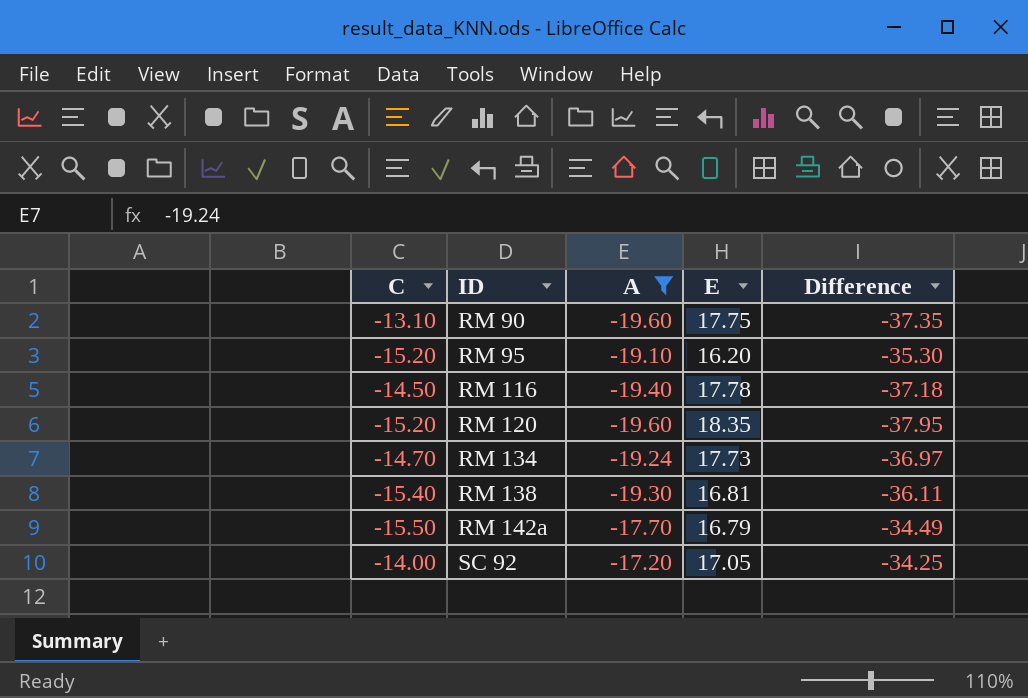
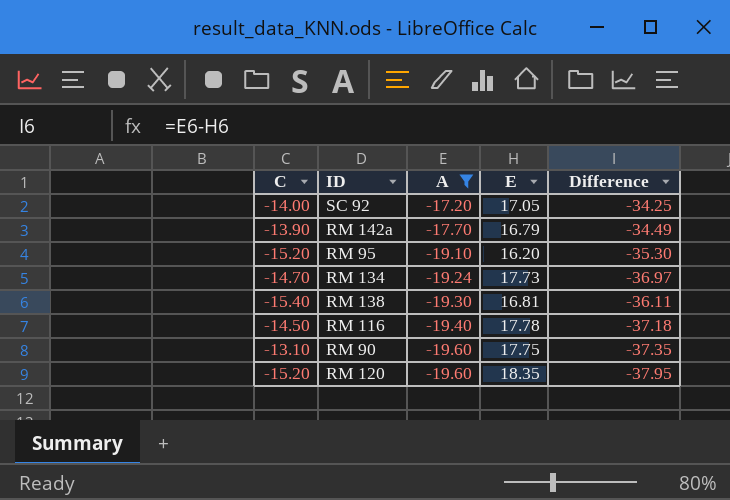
row order: ID ascending -> A descending
RM 142a | C: -15.50 -> -13.90

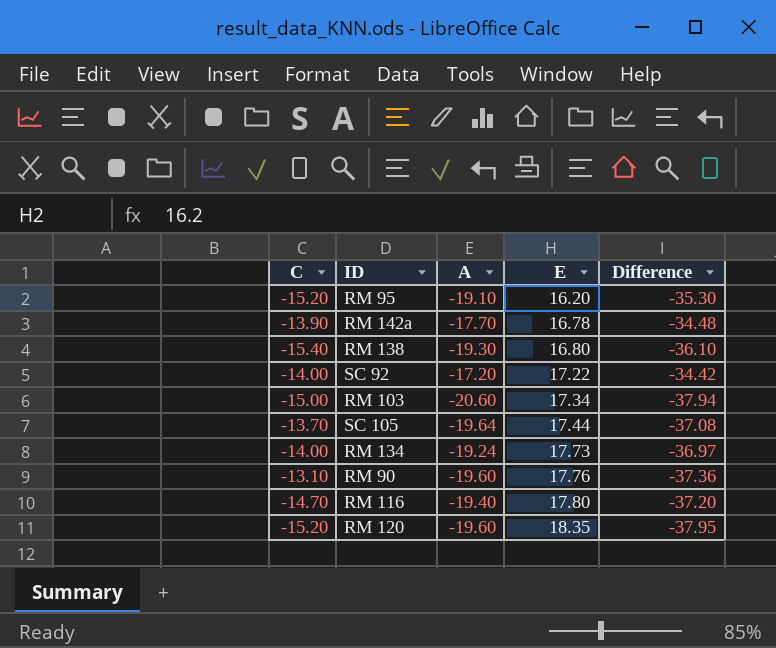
filter: A >= -19.60 -> none
row order: A descending -> E ascending
RM 142a | E: 16.79 -> 16.78
RM 142a | Difference: -34.49 -> -34.48
RM 138 | E: 16.81 -> 16.80
RM 138 | Difference: -36.11 -> -36.10
SC 92 | E: 17.05 -> 17.22
SC 92 | Difference: -34.25 -> -34.42
RM 134 | C: -14.70 -> -14.00
RM 90 | E: 17.75 -> 17.76
RM 90 | Difference: -37.35 -> -37.36
RM 116 | C: -14.50 -> -14.70
RM 116 | E: 17.78 -> 17.80
RM 116 | Difference: -37.18 -> -37.20

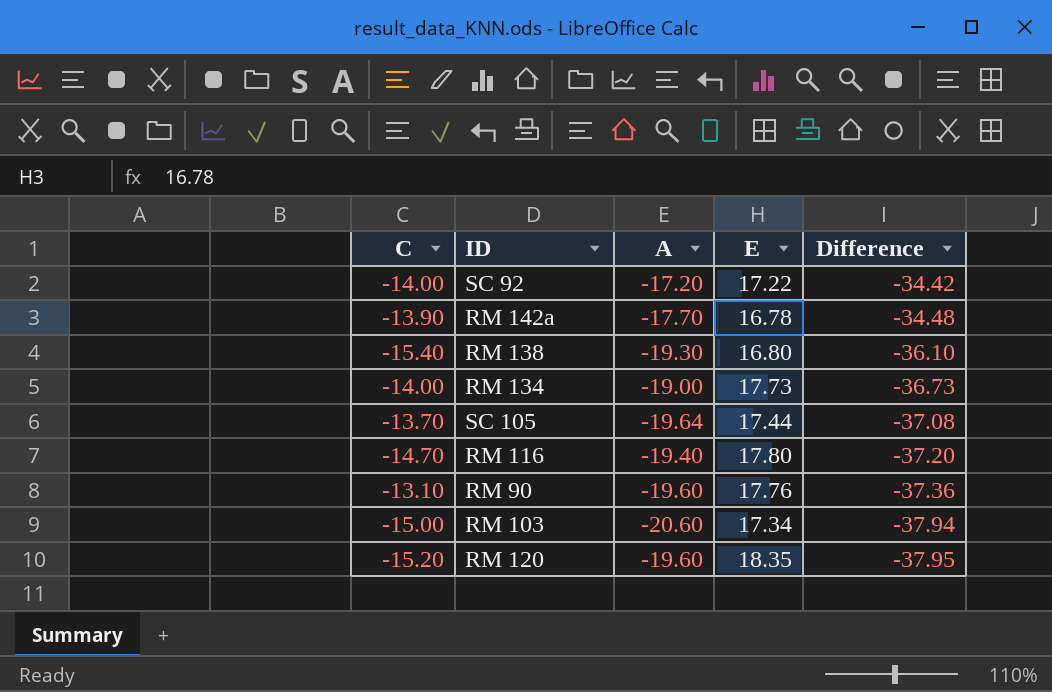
row order: E ascending -> Difference descending
row RM 95: -15.20 | -19.10 | 16.20 | -35.30 -> none
RM 134 | A: -19.24 -> -19.00
RM 134 | Difference: -36.97 -> -36.73

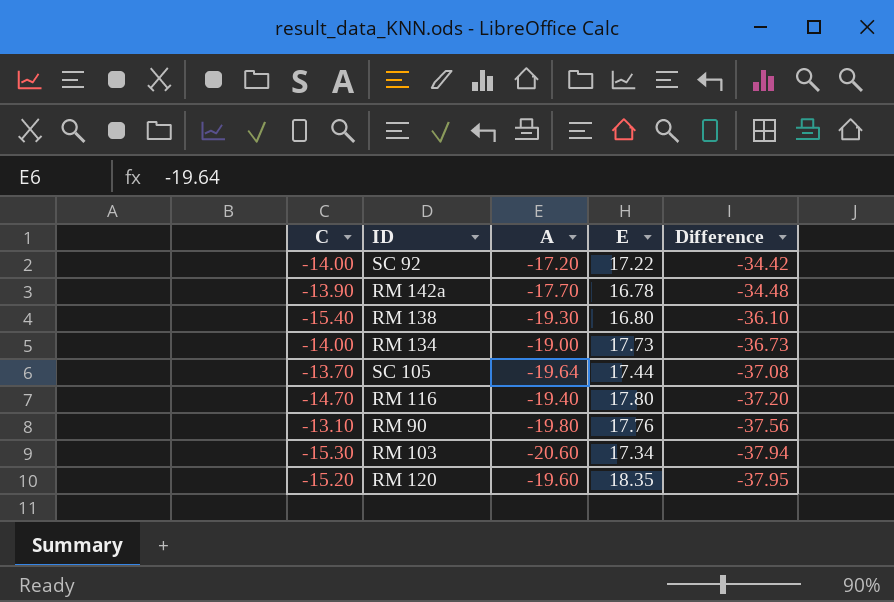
RM 90 | A: -19.60 -> -19.80
RM 90 | Difference: -37.36 -> -37.56
RM 103 | C: -15.00 -> -15.30

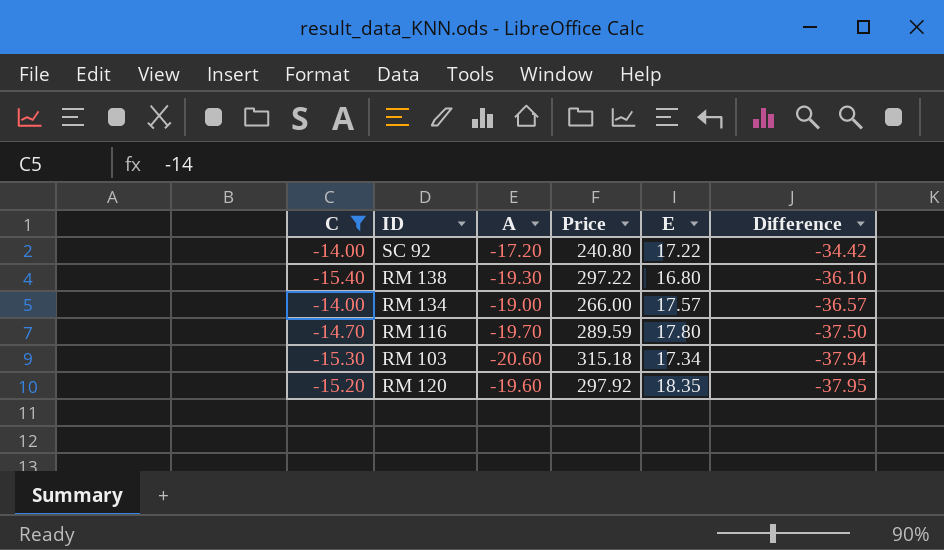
filter: none -> C <= -14.00
column Price | formula: none -> [C] * [A]
RM 134 | E: 17.73 -> 17.57
RM 134 | Difference: -36.73 -> -36.57
RM 116 | A: -19.40 -> -19.70
RM 116 | Difference: -37.20 -> -37.50

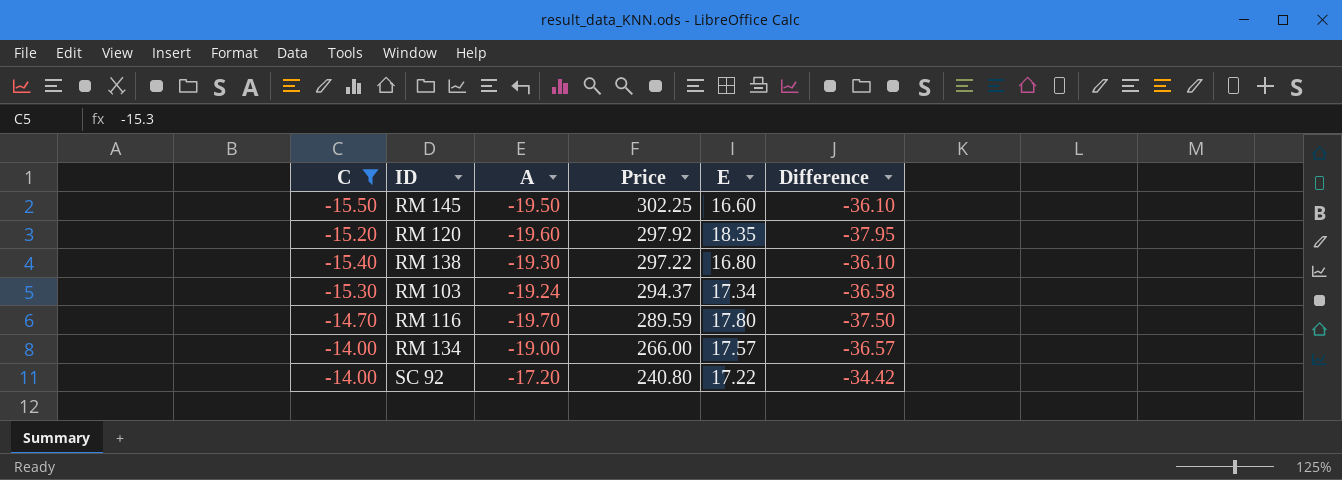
row order: Difference descending -> Price descending
row RM 145: none -> -15.50 | -19.50 | 302.25 | 16.60 | -36.10
RM 103 | A: -20.60 -> -19.24
RM 103 | Price: 315.18 -> 294.37
RM 103 | Difference: -37.94 -> -36.58

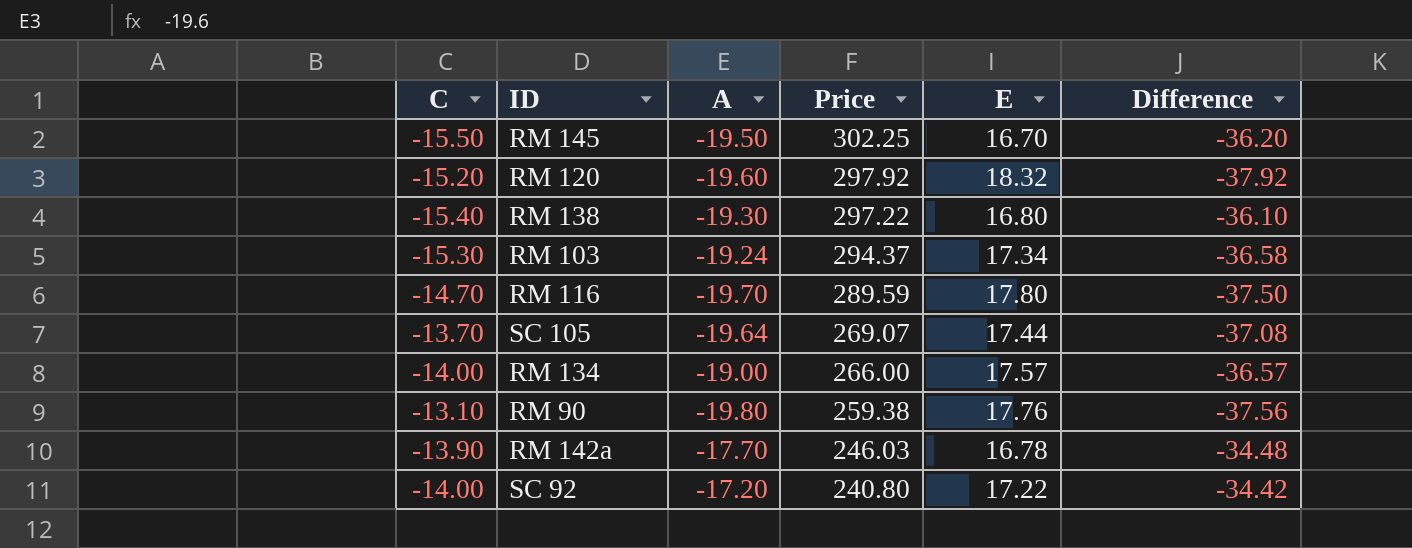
filter: C <= -14.00 -> none
RM 145 | E: 16.60 -> 16.70
RM 145 | Difference: -36.10 -> -36.20
RM 120 | E: 18.35 -> 18.32
RM 120 | Difference: -37.95 -> -37.92

